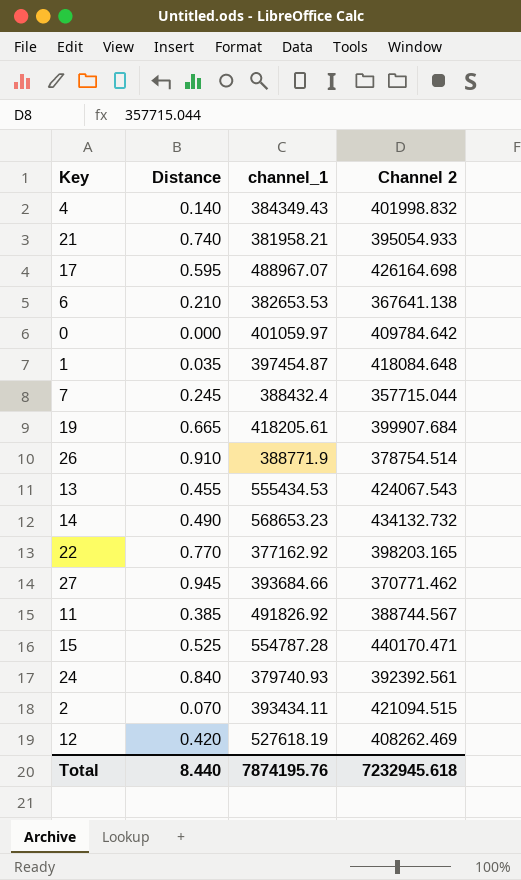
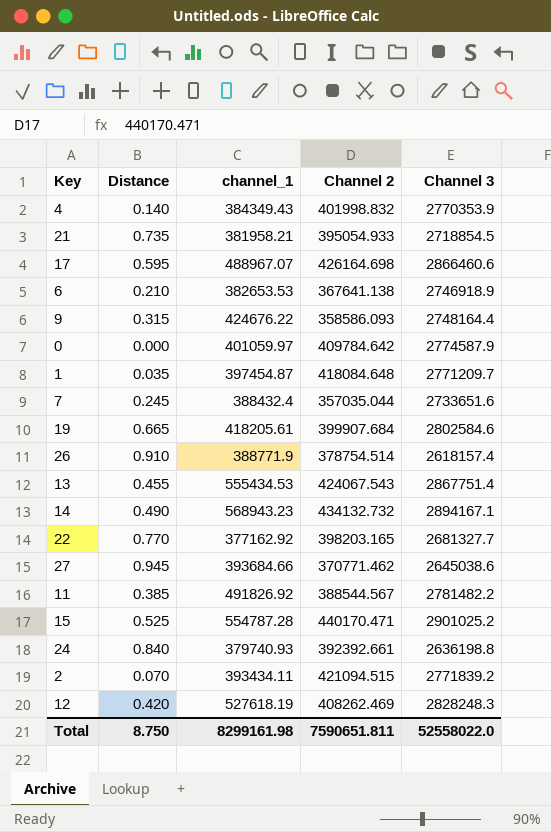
column Channel 3 | position: none -> 5
21 | Distance: 0.740 -> 0.735
row 9: none -> 0.315 | 424676.22 | 358586.093 | 2748164.4
7 | Channel 2: 357715.044 -> 357035.044
14 | channel_1: 568653.23 -> 568943.23
11 | Channel 2: 388744.567 -> 388544.567
24 | Channel 2: 392392.561 -> 392392.661
Total | Distance: 8.440 -> 8.750
Total | channel_1: 7874195.76 -> 8299161.98
Total | Channel 2: 7232945.618 -> 7590651.811

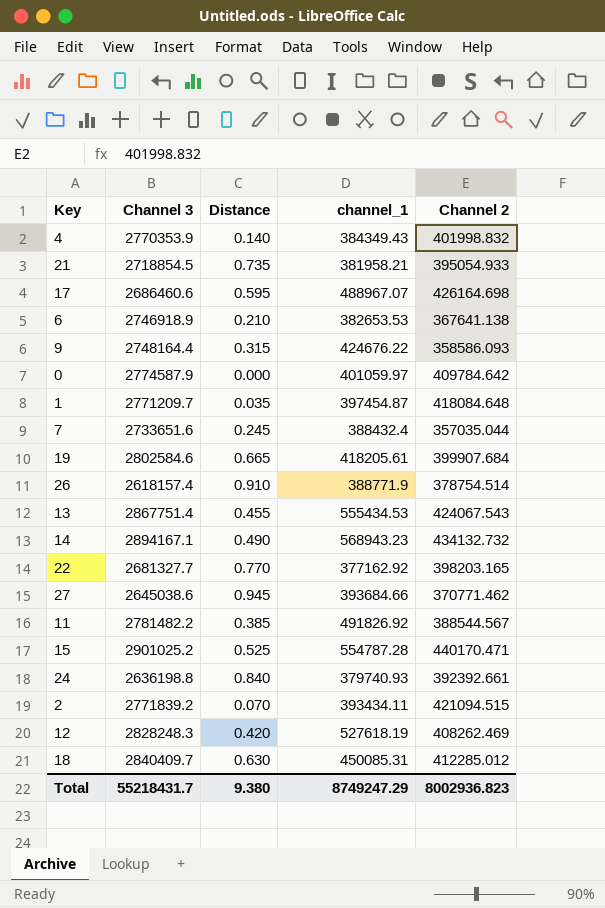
column Channel 3 | position: 5 -> 2
17 | Channel 3: 2866460.6 -> 2686460.6
row 18: none -> 2840409.7 | 0.630 | 450085.31 | 412285.012
Total | Channel 3: 52558022.0 -> 55218431.7
Total | Distance: 8.750 -> 9.380
Total | channel_1: 8299161.98 -> 8749247.29
Total | Channel 2: 7590651.811 -> 8002936.823

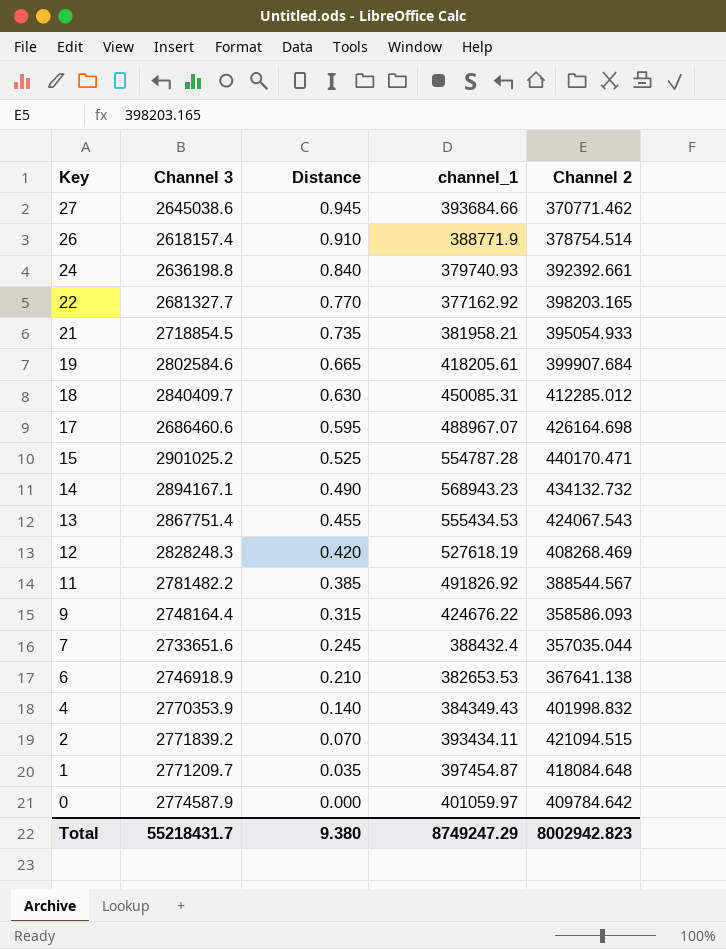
row order: none -> Key descending
12 | Channel 2: 408262.469 -> 408268.469
Total | Channel 2: 8002936.823 -> 8002942.823

